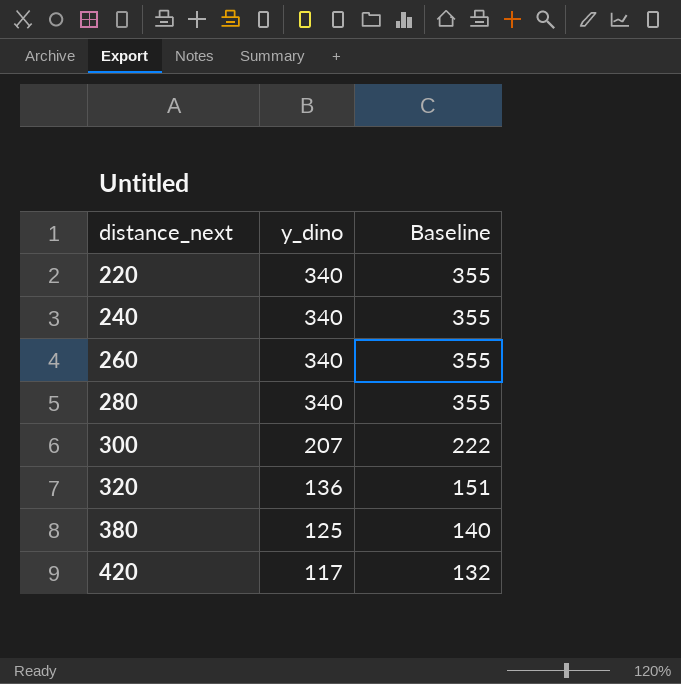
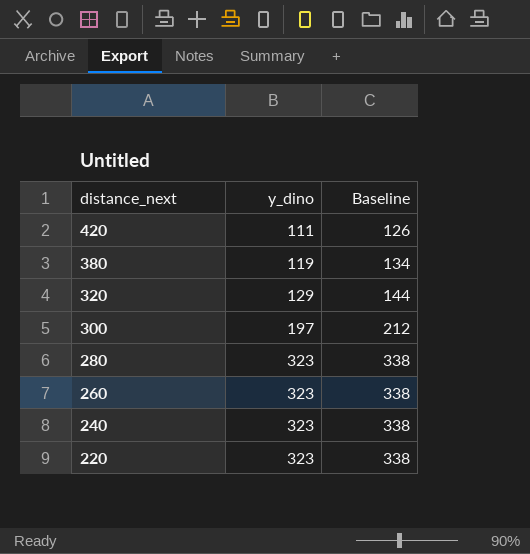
row order: distance_next ascending -> distance_next descending
420 | y_dino: 117 -> 111
420 | Baseline: 132 -> 126
380 | y_dino: 125 -> 119
380 | Baseline: 140 -> 134
320 | y_dino: 136 -> 129
320 | Baseline: 151 -> 144
300 | y_dino: 207 -> 197
300 | Baseline: 222 -> 212
280 | y_dino: 340 -> 323
280 | Baseline: 355 -> 338
260 | y_dino: 340 -> 323
260 | Baseline: 355 -> 338
240 | y_dino: 340 -> 323
240 | Baseline: 355 -> 338
220 | y_dino: 340 -> 323
220 | Baseline: 355 -> 338

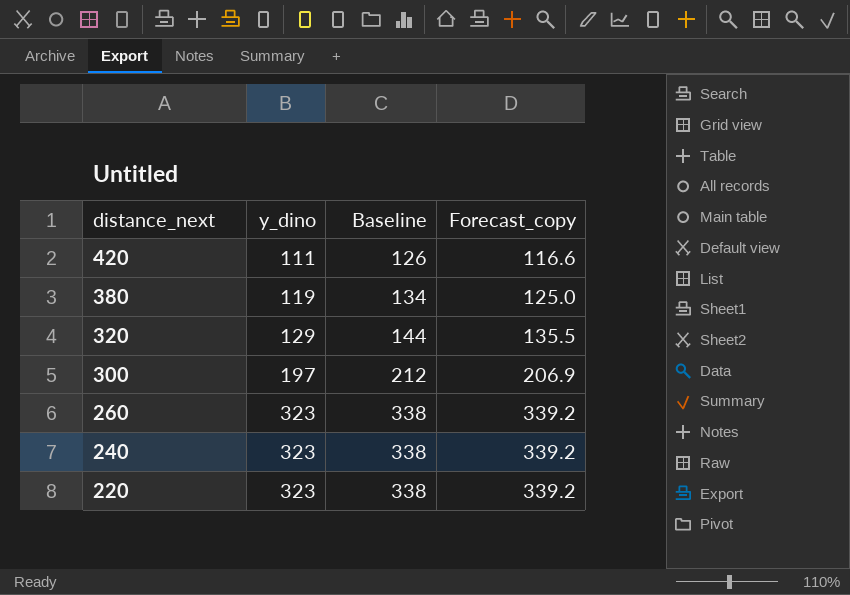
column Forecast_copy | formula: none -> [y_dino] * 1.05
row 280: 323 | 338 -> none

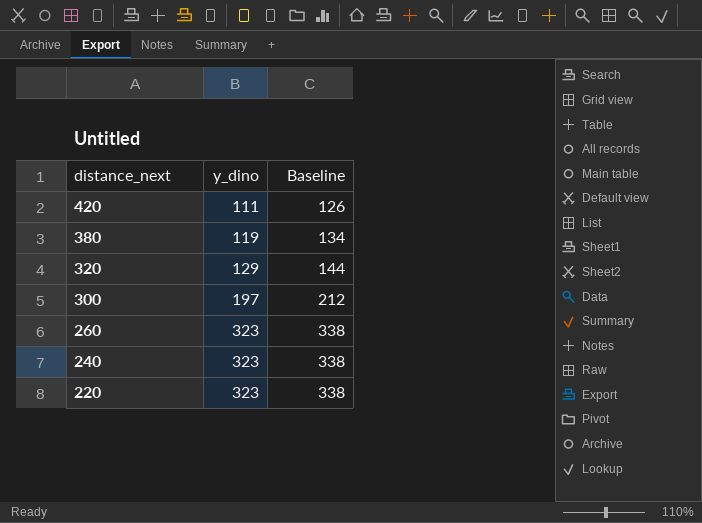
column Forecast_copy | formula: [y_dino] * 1.05 -> none

